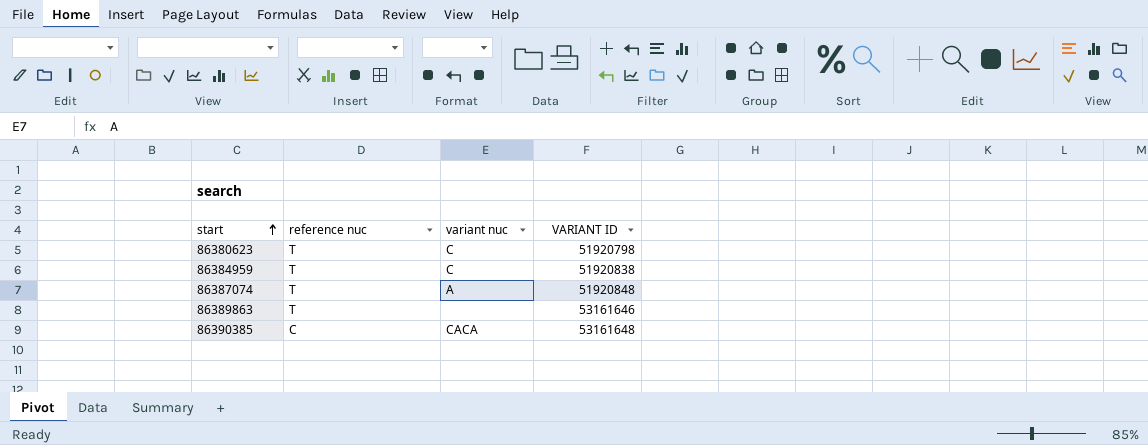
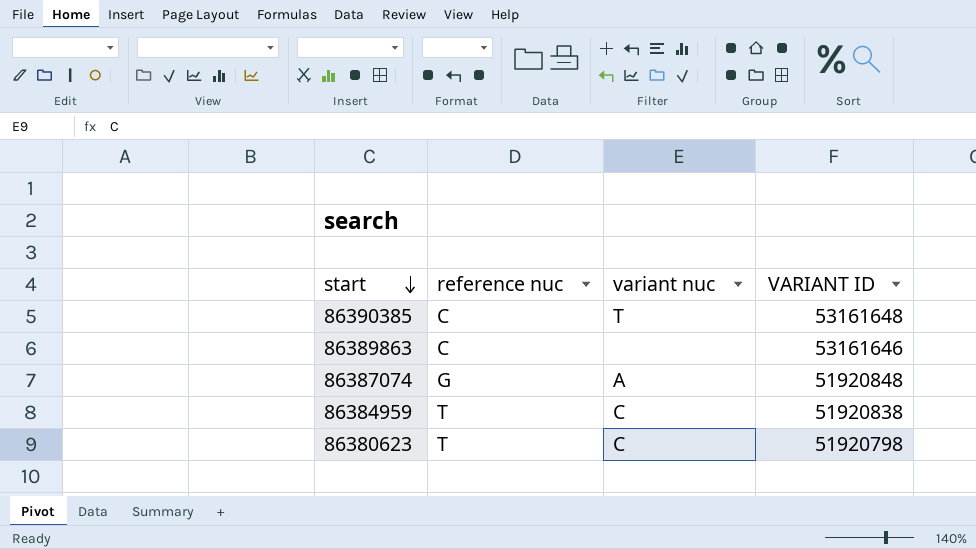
row order: start ascending -> start descending
86390385 | variant nuc: CACA -> T
86389863 | reference nuc: T -> C
86387074 | reference nuc: T -> G

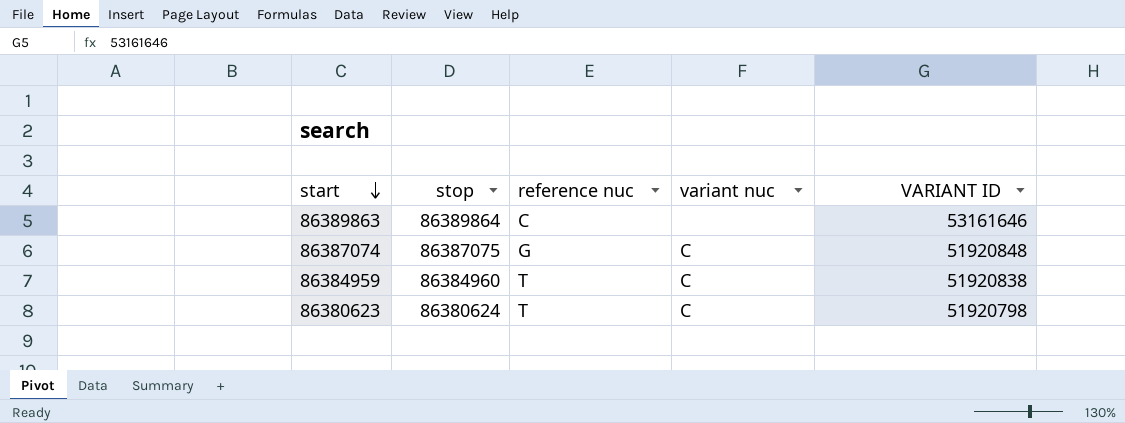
column stop | position: none -> 2
row 86390385: C | T | 53161648 -> none
86387074 | variant nuc: A -> C

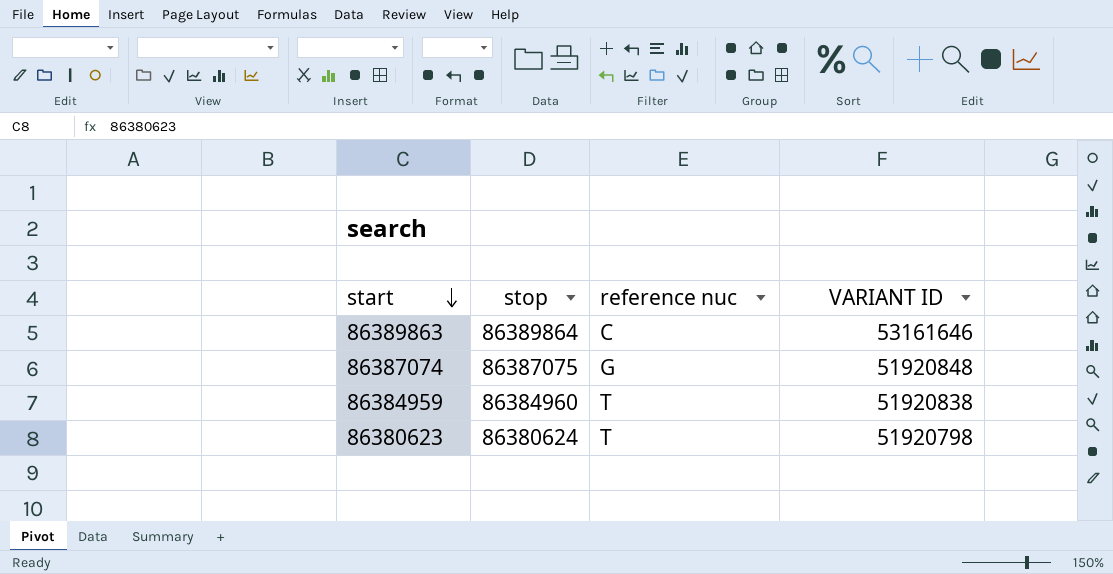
column variant nuc | position: 4 -> none

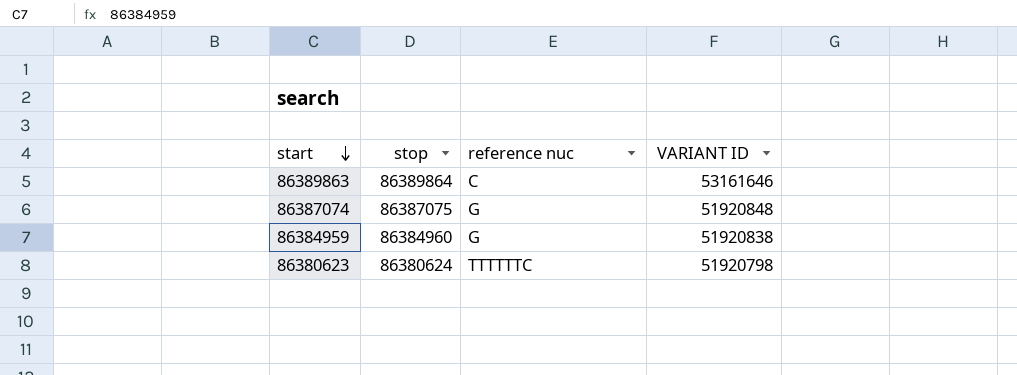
86384959 | reference nuc: T -> G
86380623 | reference nuc: T -> TTTTTTC

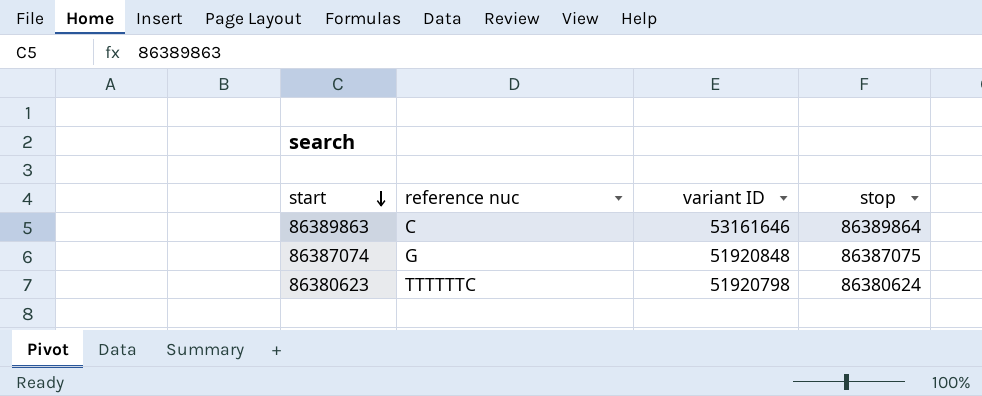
column name: VARIANT ID -> variant ID
column stop | position: 2 -> 4
row 86384959: 86384960 | G | 51920838 -> none

